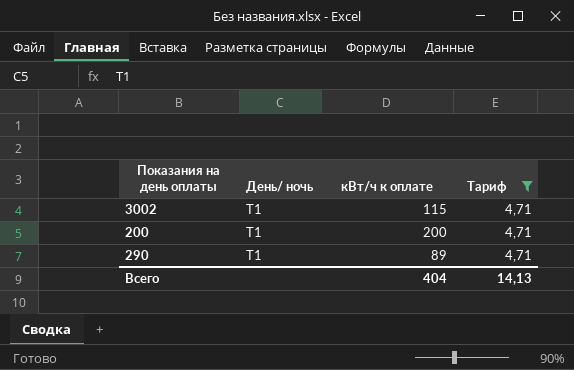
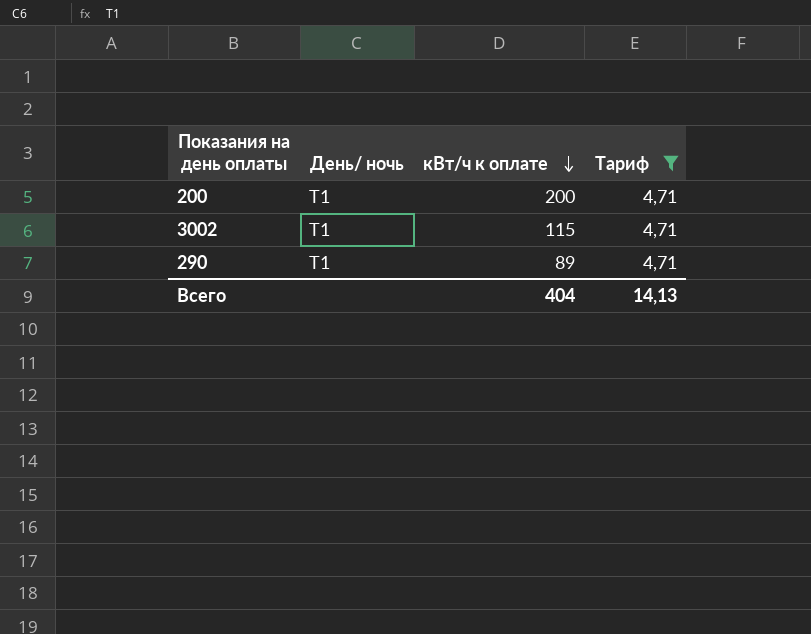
row order: none -> кВт/ч к оплате descending

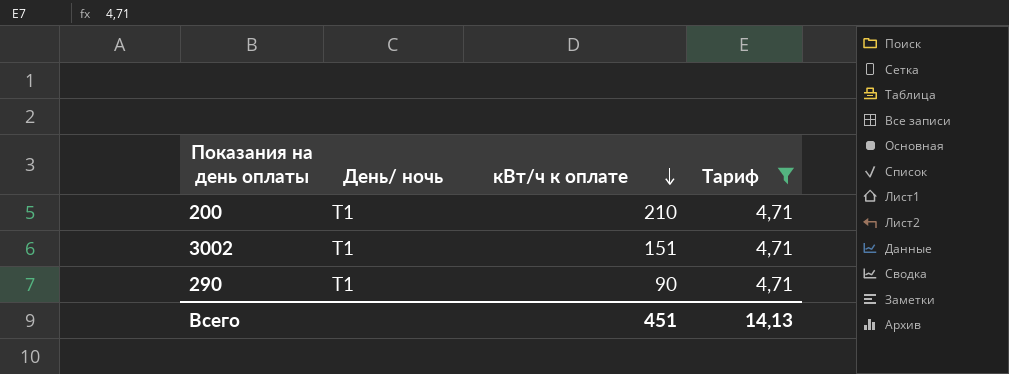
200 | кВт/ч к оплате: 200 -> 210
3002 | кВт/ч к оплате: 115 -> 151
290 | кВт/ч к оплате: 89 -> 90
Всего | кВт/ч к оплате: 404 -> 451

